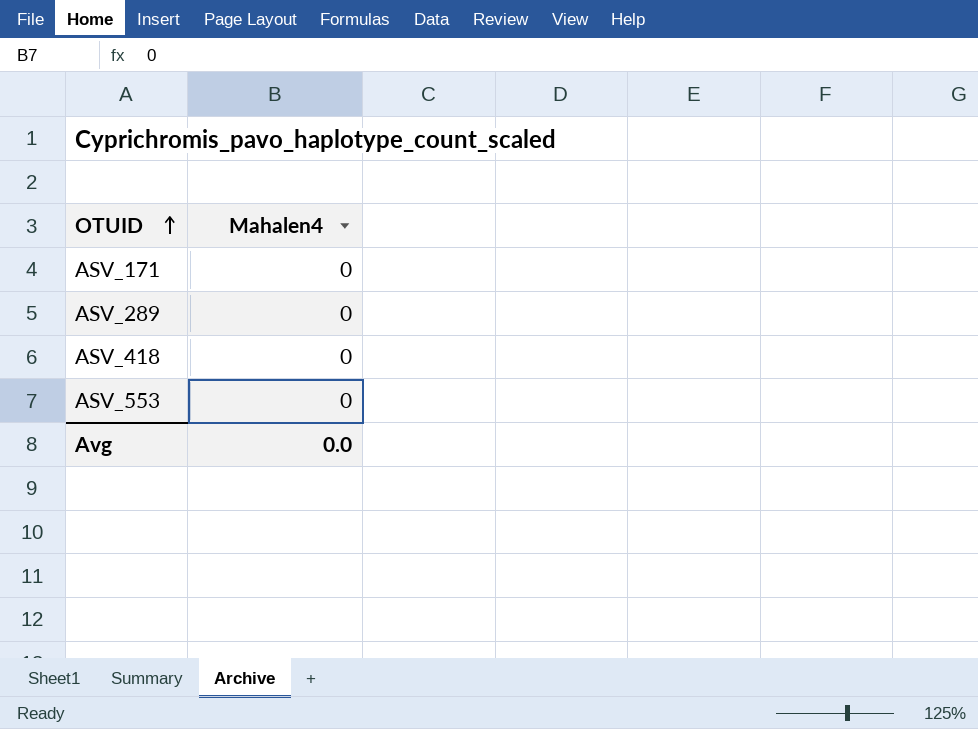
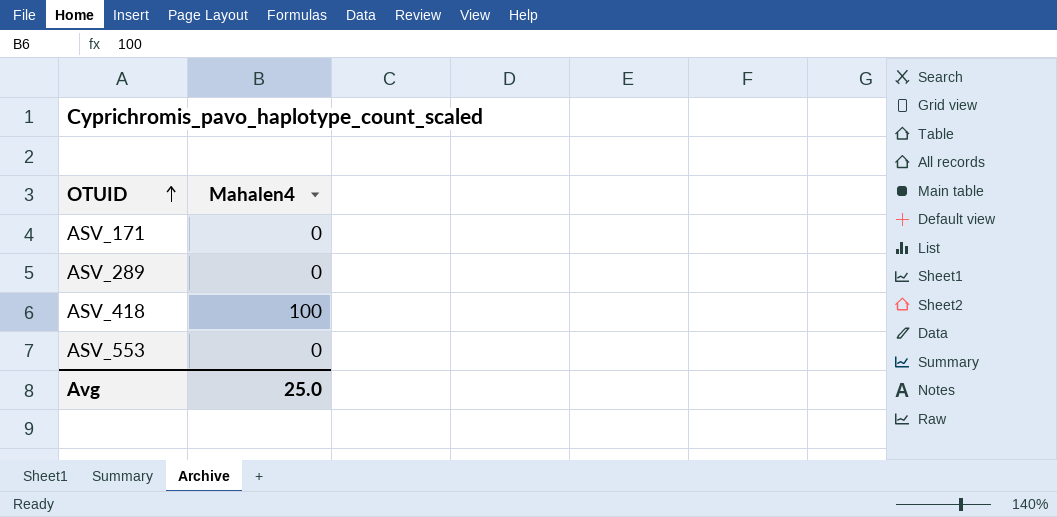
ASV_418 | Mahalen4: 0 -> 100
Avg | Mahalen4: 0.0 -> 25.0

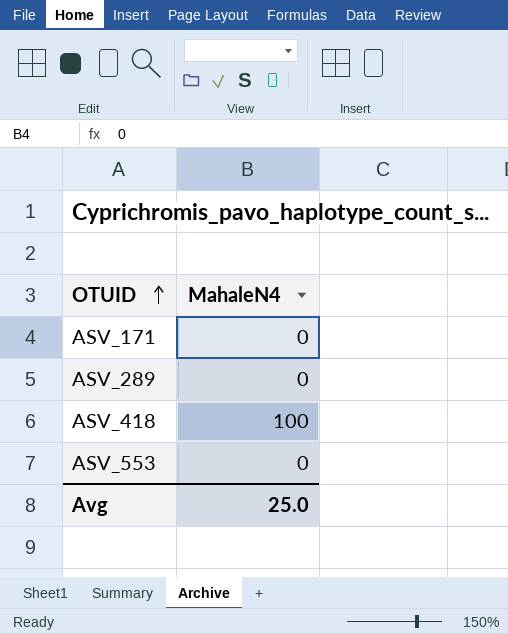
column name: Mahalen4 -> MahaleN4

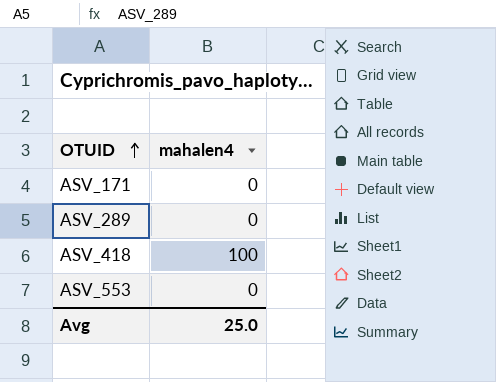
column name: MahaleN4 -> mahalen4

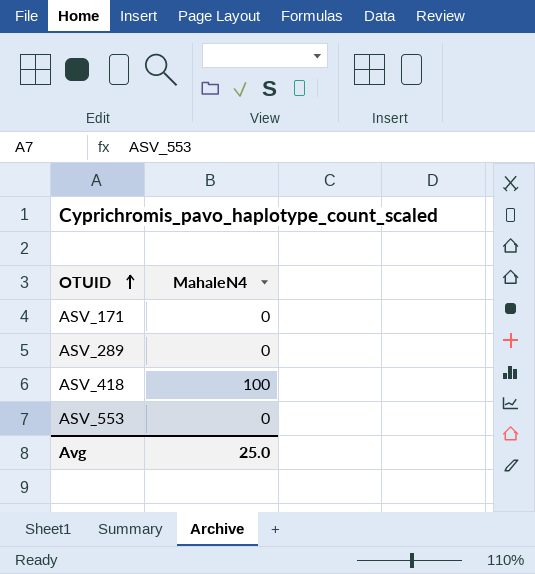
column name: mahalen4 -> MahaleN4

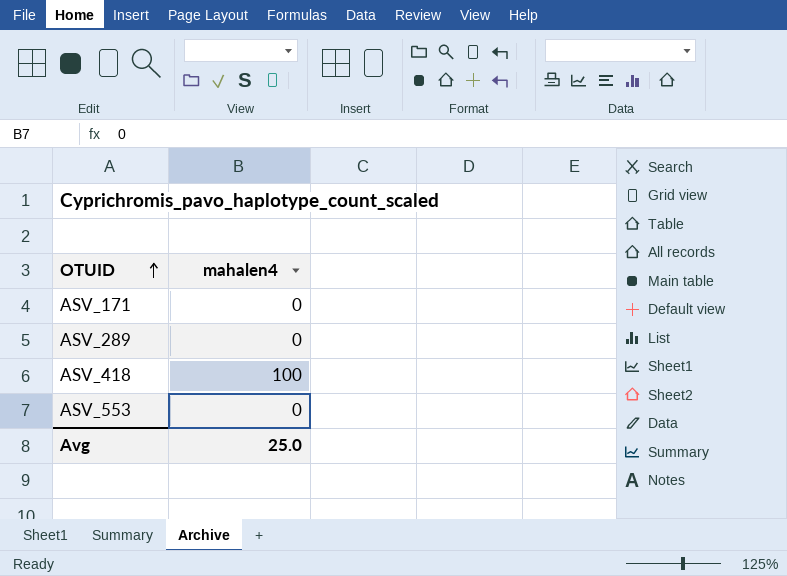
column name: MahaleN4 -> mahalen4

